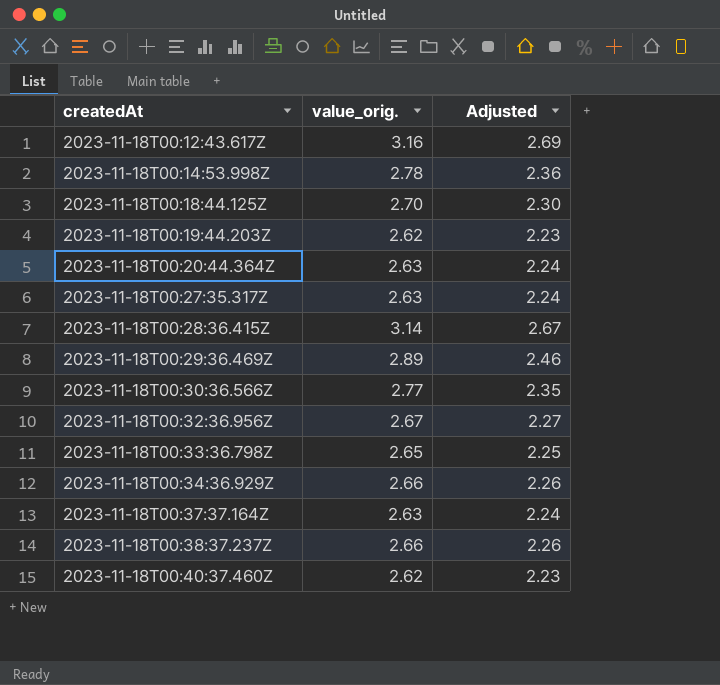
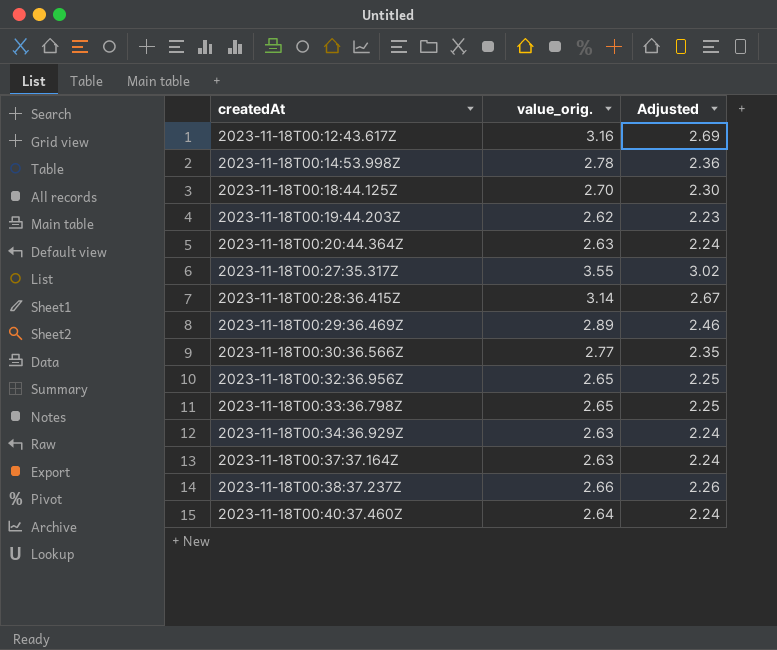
2023-11-18T00:27:35.317Z | value_orig.: 2.63 -> 3.55
2023-11-18T00:27:35.317Z | Adjusted: 2.24 -> 3.02
2023-11-18T00:32:36.956Z | value_orig.: 2.67 -> 2.65
2023-11-18T00:32:36.956Z | Adjusted: 2.27 -> 2.25
2023-11-18T00:34:36.929Z | value_orig.: 2.66 -> 2.63
2023-11-18T00:34:36.929Z | Adjusted: 2.26 -> 2.24
2023-11-18T00:40:37.460Z | value_orig.: 2.62 -> 2.64
2023-11-18T00:40:37.460Z | Adjusted: 2.23 -> 2.24

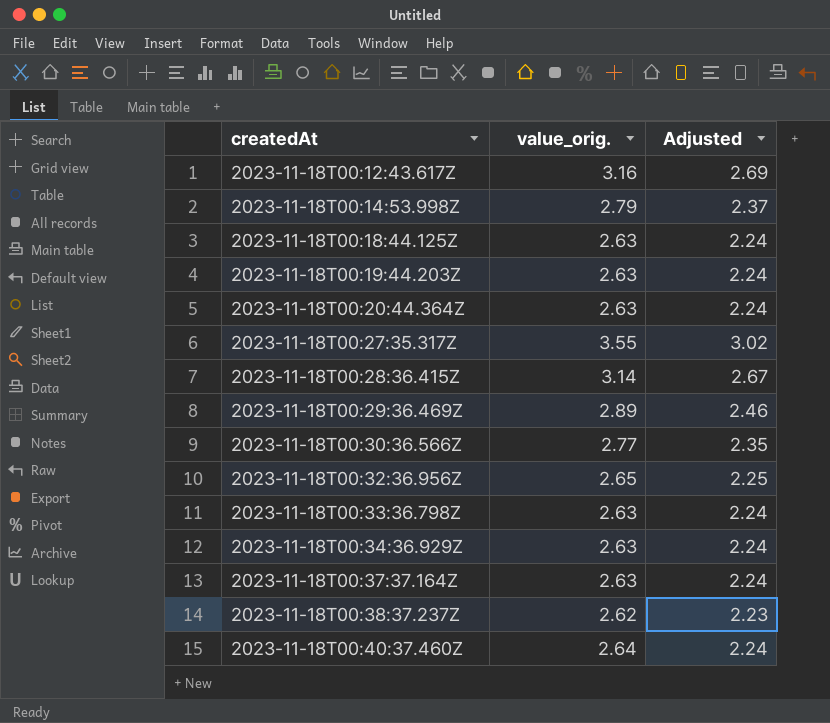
2023-11-18T00:14:53.998Z | value_orig.: 2.78 -> 2.79
2023-11-18T00:14:53.998Z | Adjusted: 2.36 -> 2.37
2023-11-18T00:18:44.125Z | value_orig.: 2.70 -> 2.63
2023-11-18T00:18:44.125Z | Adjusted: 2.30 -> 2.24
2023-11-18T00:19:44.203Z | value_orig.: 2.62 -> 2.63
2023-11-18T00:19:44.203Z | Adjusted: 2.23 -> 2.24
2023-11-18T00:33:36.798Z | value_orig.: 2.65 -> 2.63
2023-11-18T00:33:36.798Z | Adjusted: 2.25 -> 2.24
2023-11-18T00:38:37.237Z | value_orig.: 2.66 -> 2.62
2023-11-18T00:38:37.237Z | Adjusted: 2.26 -> 2.23

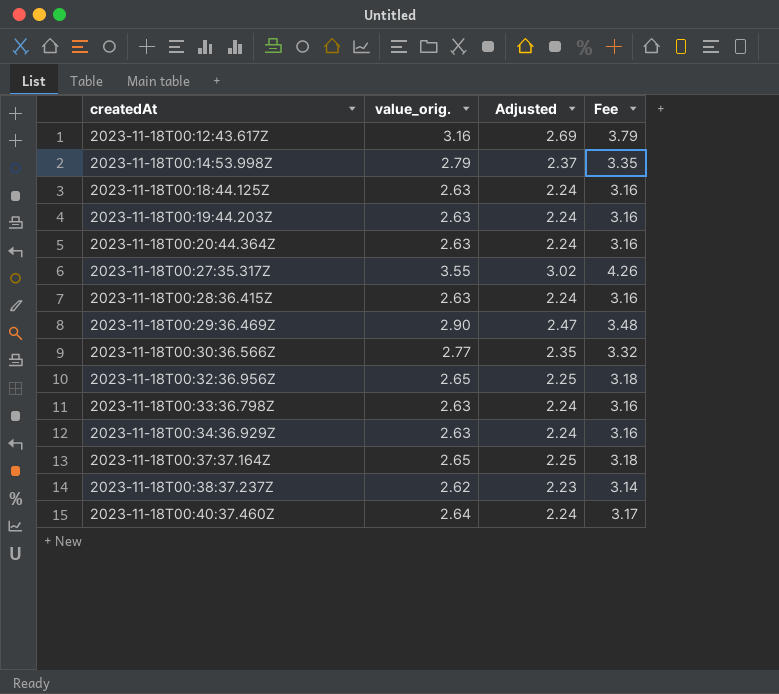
column Fee | formula: none -> [value_orig.] * 1.2
2023-11-18T00:28:36.415Z | value_orig.: 3.14 -> 2.63
2023-11-18T00:28:36.415Z | Adjusted: 2.67 -> 2.24
2023-11-18T00:29:36.469Z | value_orig.: 2.89 -> 2.90
2023-11-18T00:29:36.469Z | Adjusted: 2.46 -> 2.47
2023-11-18T00:37:37.164Z | value_orig.: 2.63 -> 2.65
2023-11-18T00:37:37.164Z | Adjusted: 2.24 -> 2.25

